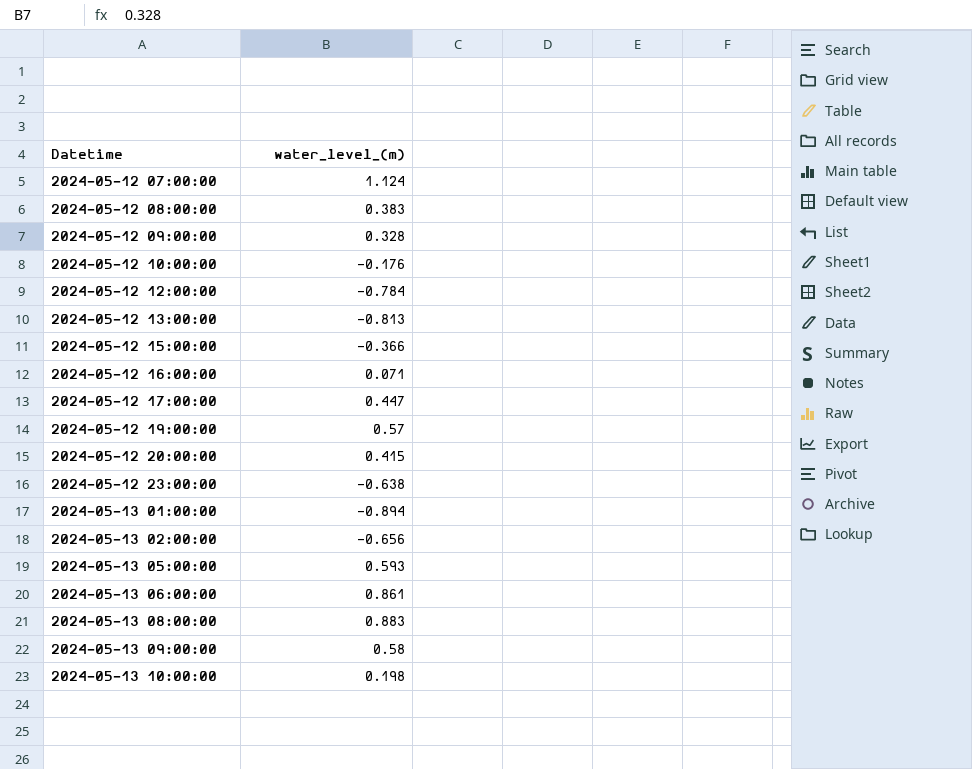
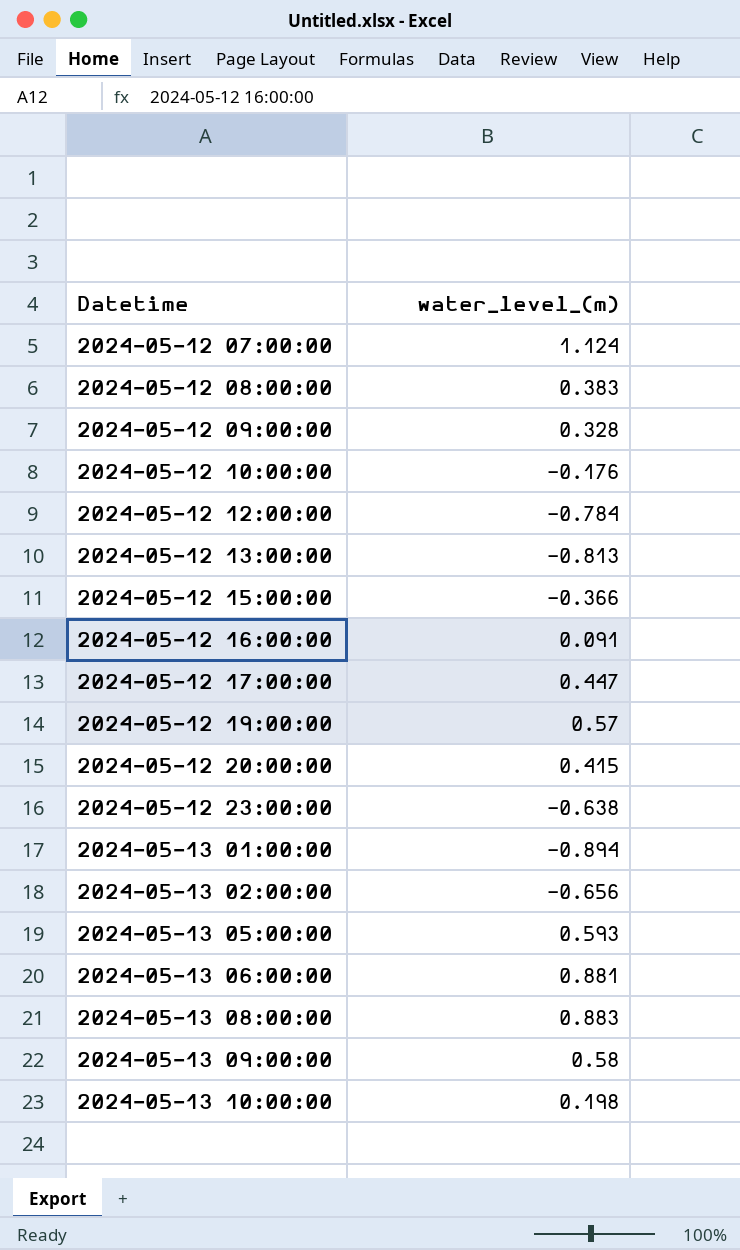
2024-05-12 16:00:00 | water_level_(m): 0.071 -> 0.091
2024-05-13 06:00:00 | water_level_(m): 0.861 -> 0.881

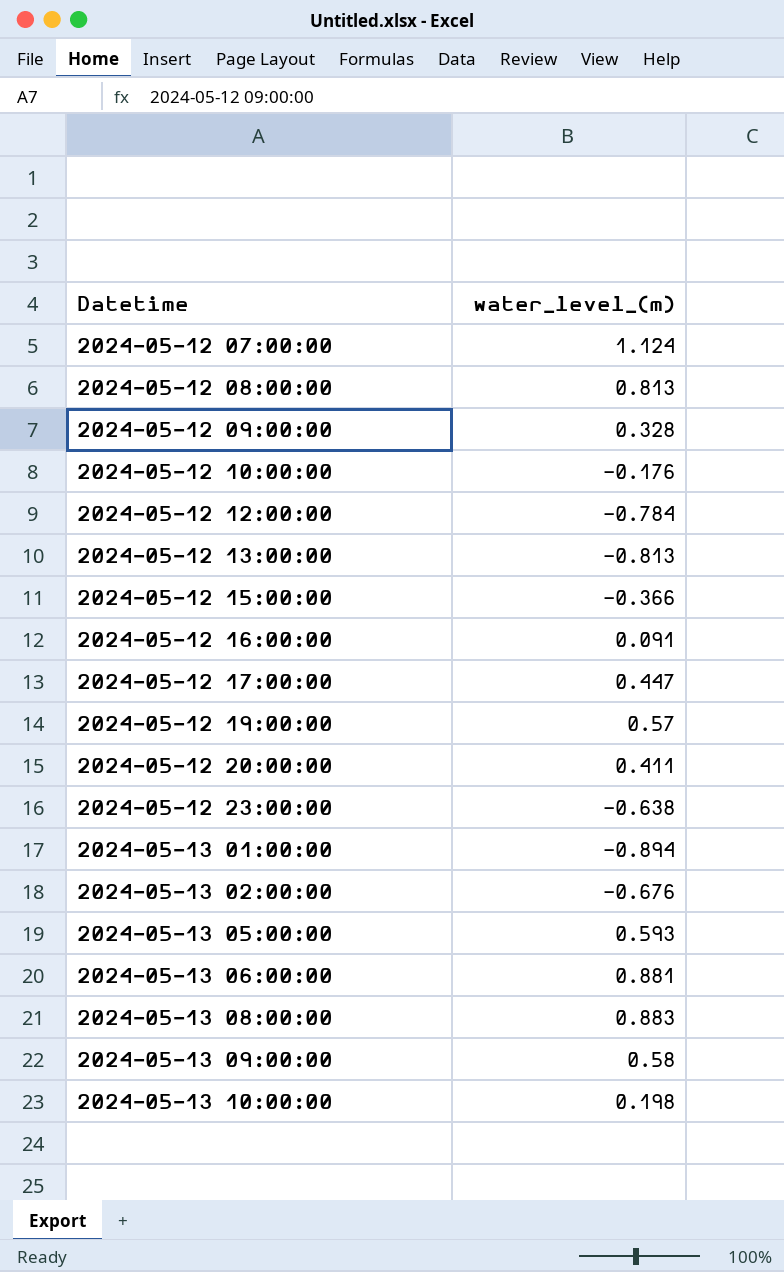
2024-05-12 08:00:00 | water_level_(m): 0.383 -> 0.813
2024-05-12 20:00:00 | water_level_(m): 0.415 -> 0.411
2024-05-13 02:00:00 | water_level_(m): -0.656 -> -0.676

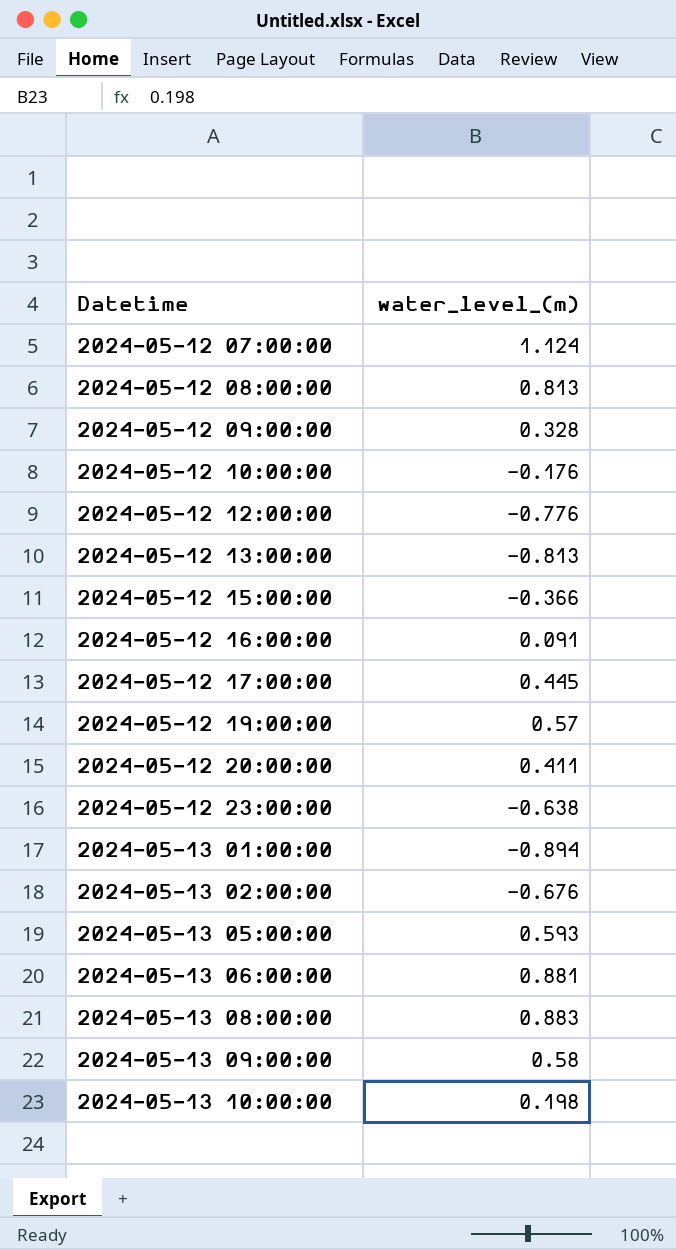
2024-05-12 12:00:00 | water_level_(m): -0.784 -> -0.776
2024-05-12 17:00:00 | water_level_(m): 0.447 -> 0.445

